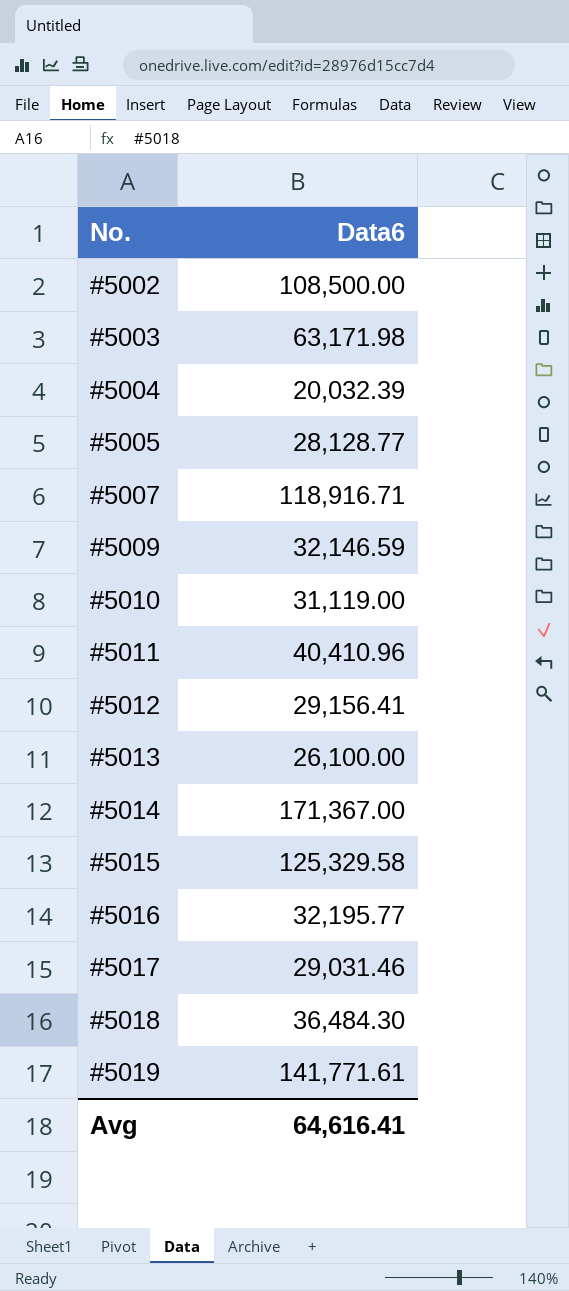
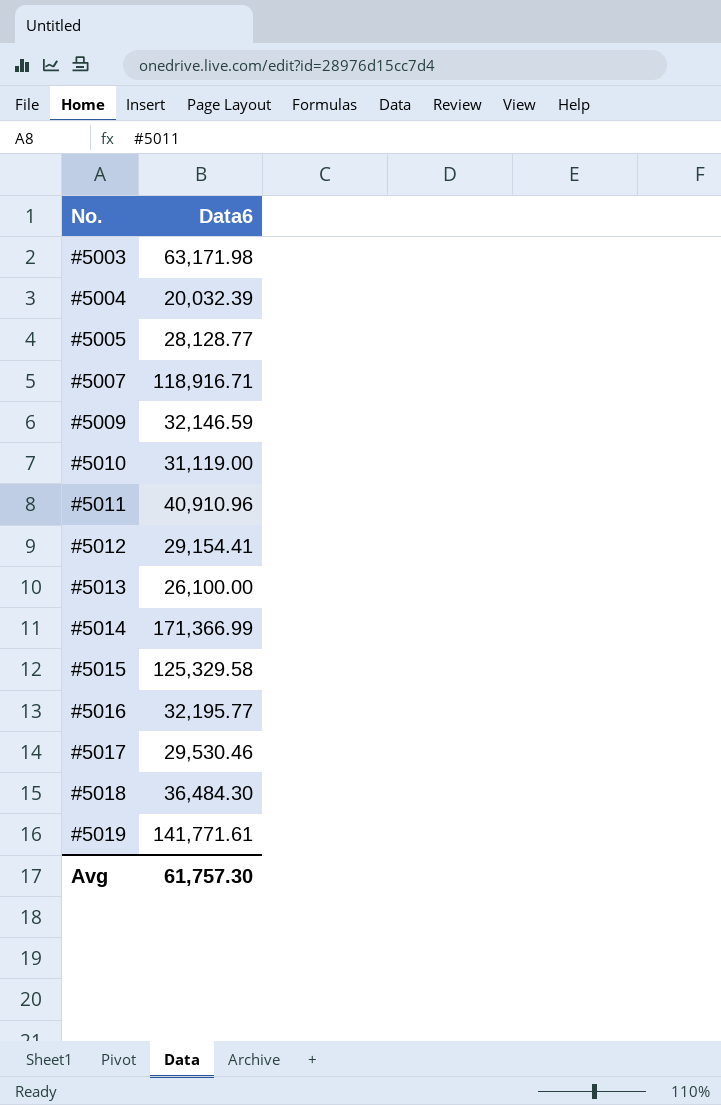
row #5002: 108,500.00 -> none
#5011 | Data6: 40,410.96 -> 40,910.96
#5012 | Data6: 29,156.41 -> 29,154.41
#5014 | Data6: 171,367.00 -> 171,366.99
#5017 | Data6: 29,031.46 -> 29,530.46
Avg | Data6: 64,616.41 -> 61,757.30

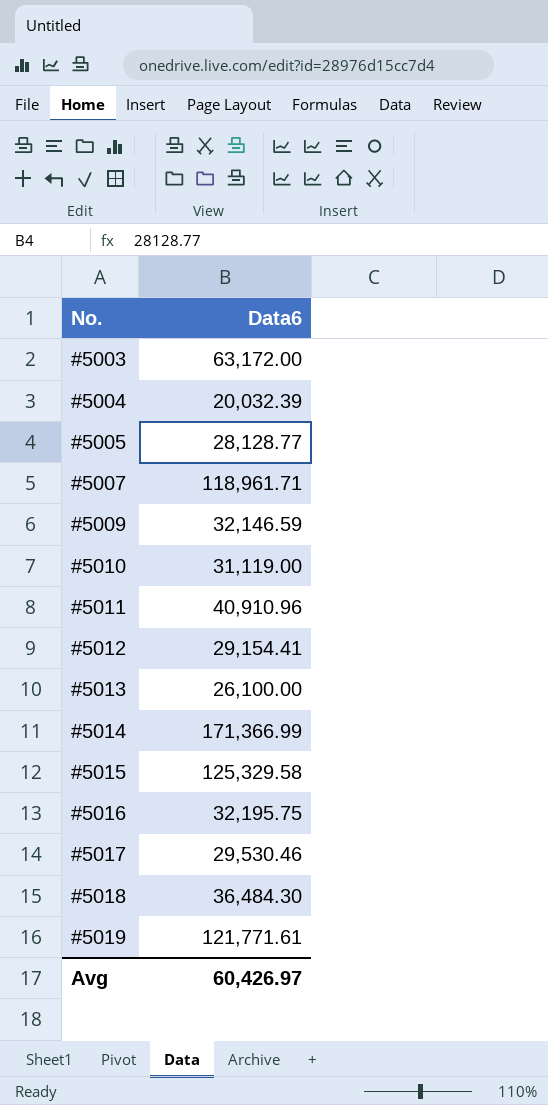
#5003 | Data6: 63,171.98 -> 63,172.00
#5007 | Data6: 118,916.71 -> 118,961.71
#5016 | Data6: 32,195.77 -> 32,195.75
#5019 | Data6: 141,771.61 -> 121,771.61
Avg | Data6: 61,757.30 -> 60,426.97

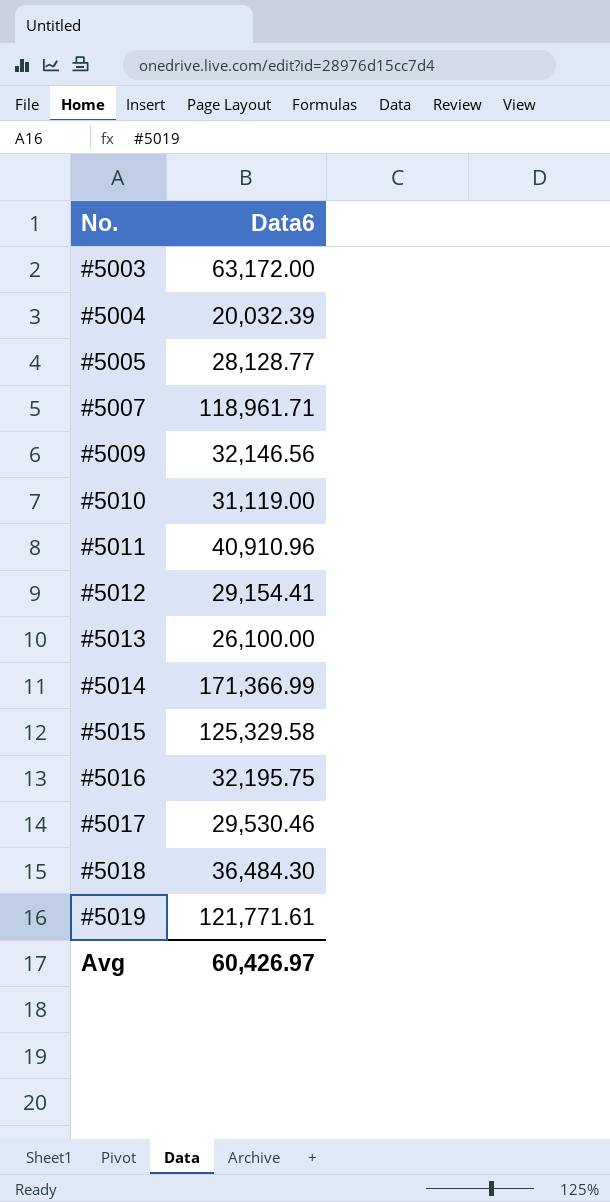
#5009 | Data6: 32,146.59 -> 32,146.56

